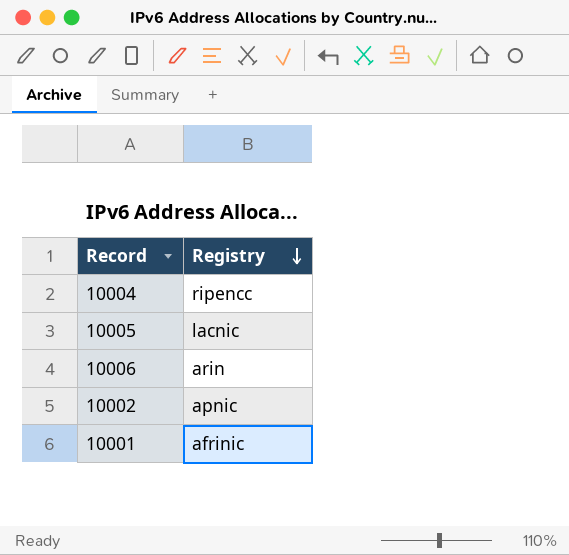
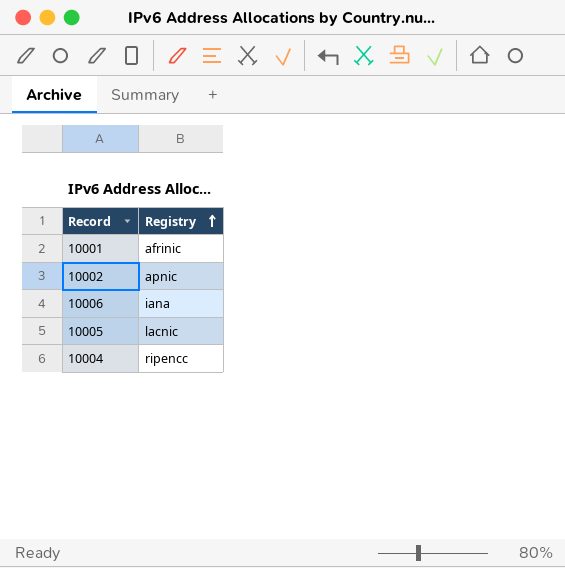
row order: Registry descending -> Registry ascending
10006 | Registry: arin -> iana

